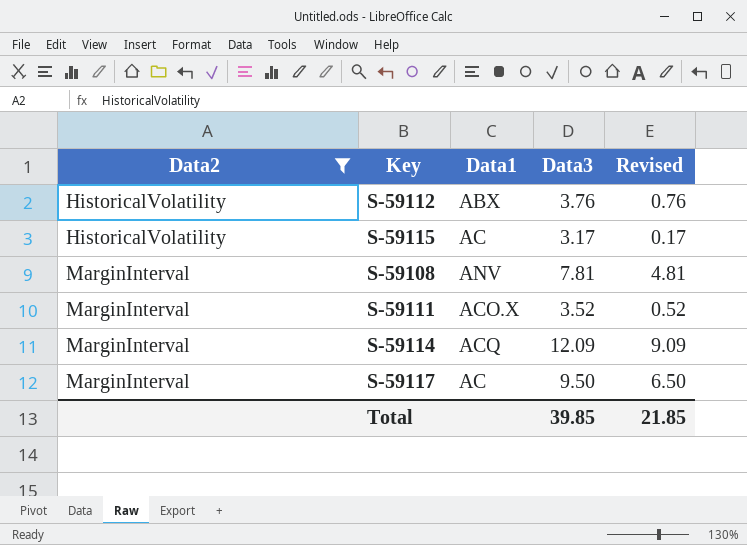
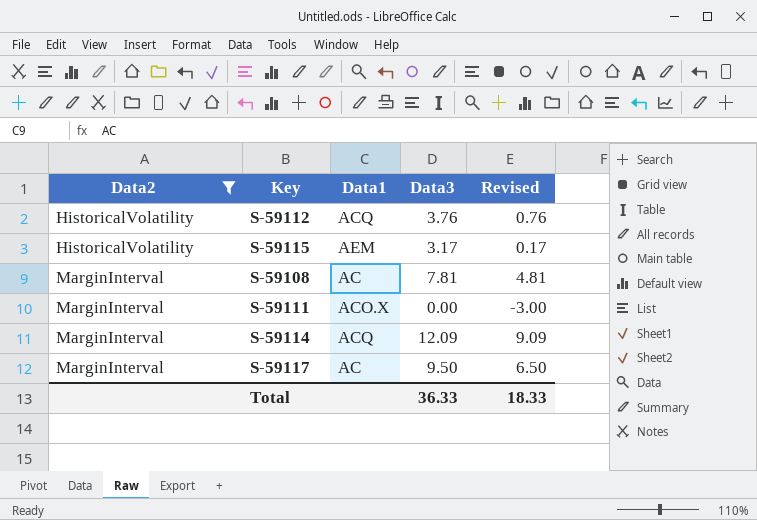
S-59112 | Data1: ABX -> ACQ
S-59115 | Data1: AC -> AEM
S-59108 | Data1: ANV -> AC
S-59111 | Data3: 3.52 -> 0.00
S-59111 | Revised: 0.52 -> -3.00
Total | Data3: 39.85 -> 36.33
Total | Revised: 21.85 -> 18.33

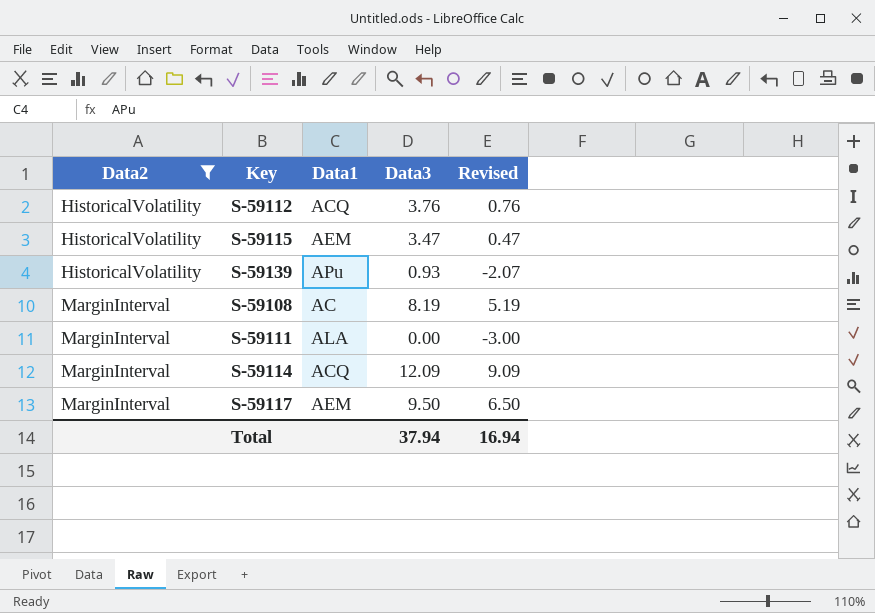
S-59115 | Data3: 3.17 -> 3.47
S-59115 | Revised: 0.17 -> 0.47
row S-59139: none -> HistoricalVolatility | APu | 0.93 | -2.07
S-59108 | Data3: 7.81 -> 8.19
S-59108 | Revised: 4.81 -> 5.19
S-59111 | Data1: ACO.X -> ALA
S-59117 | Data1: AC -> AEM
Total | Data3: 36.33 -> 37.94
Total | Revised: 18.33 -> 16.94

